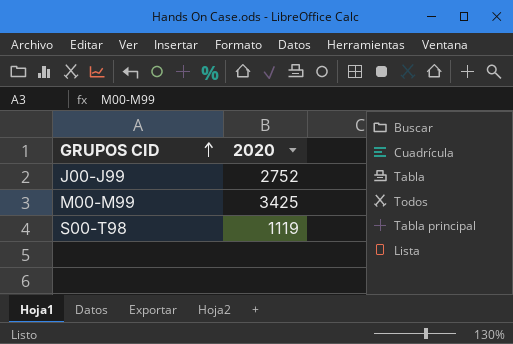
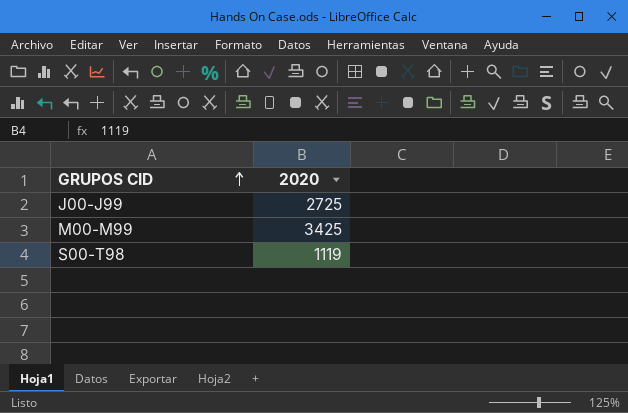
J00-J99 | 2020: 2752 -> 2725

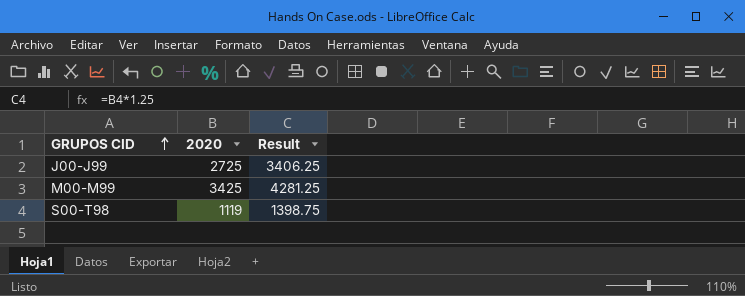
column Result | formula: none -> [2020] * 1.25

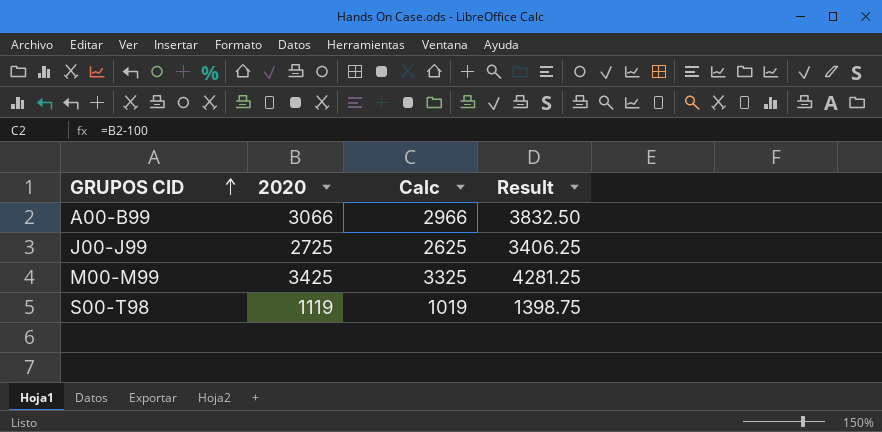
column Calc | formula: none -> [2020] - 100
row A00-B99: none -> 3066 | 2966 | 3832.50

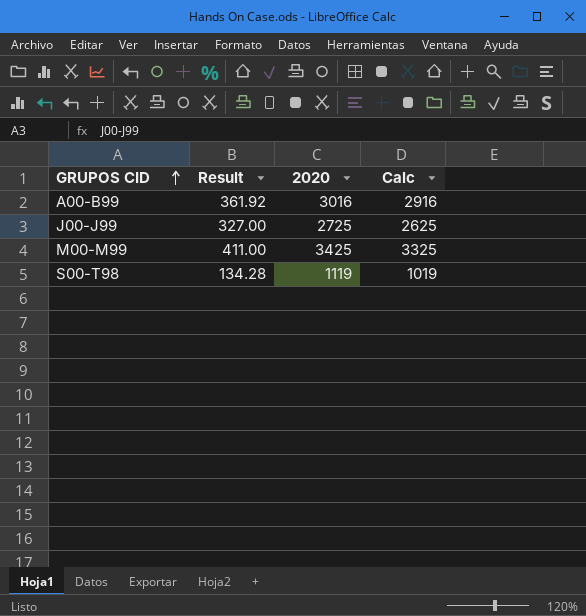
column Result | formula: [2020] * 1.25 -> [2020] * 0.12
column Result | position: 4 -> 2
A00-B99 | 2020: 3066 -> 3016
A00-B99 | Calc: 2966 -> 2916

